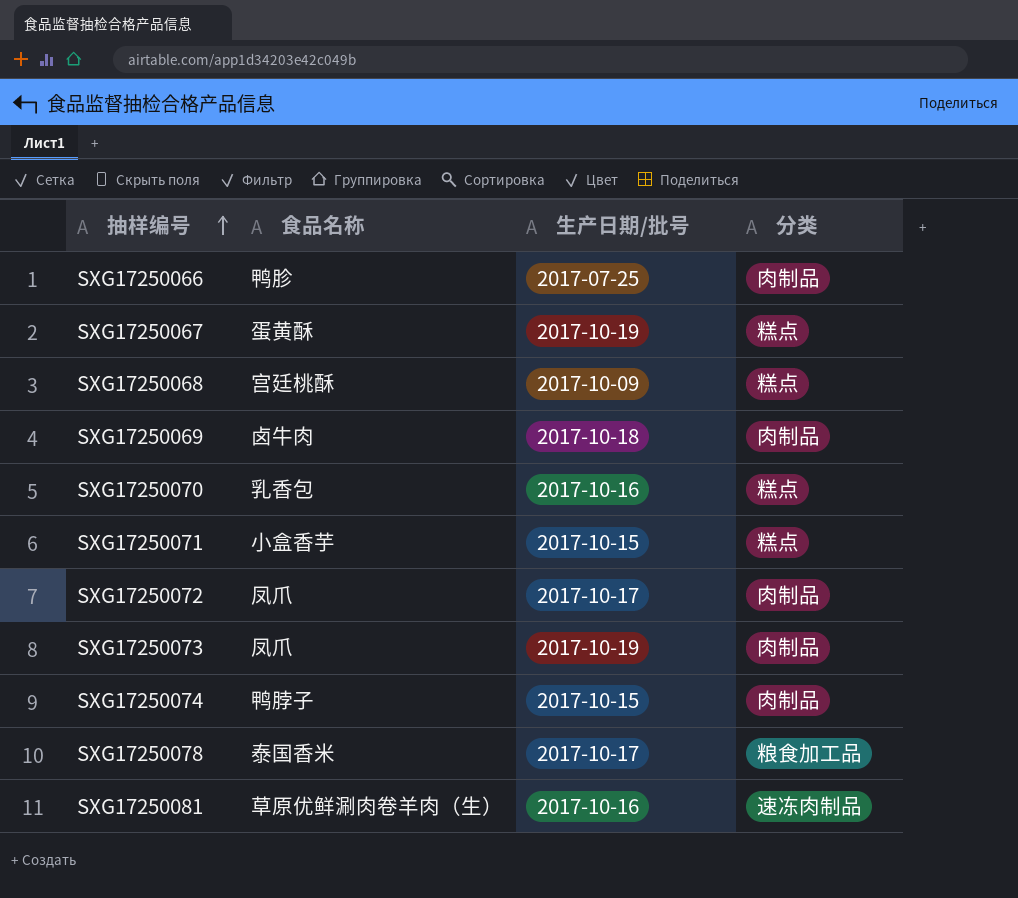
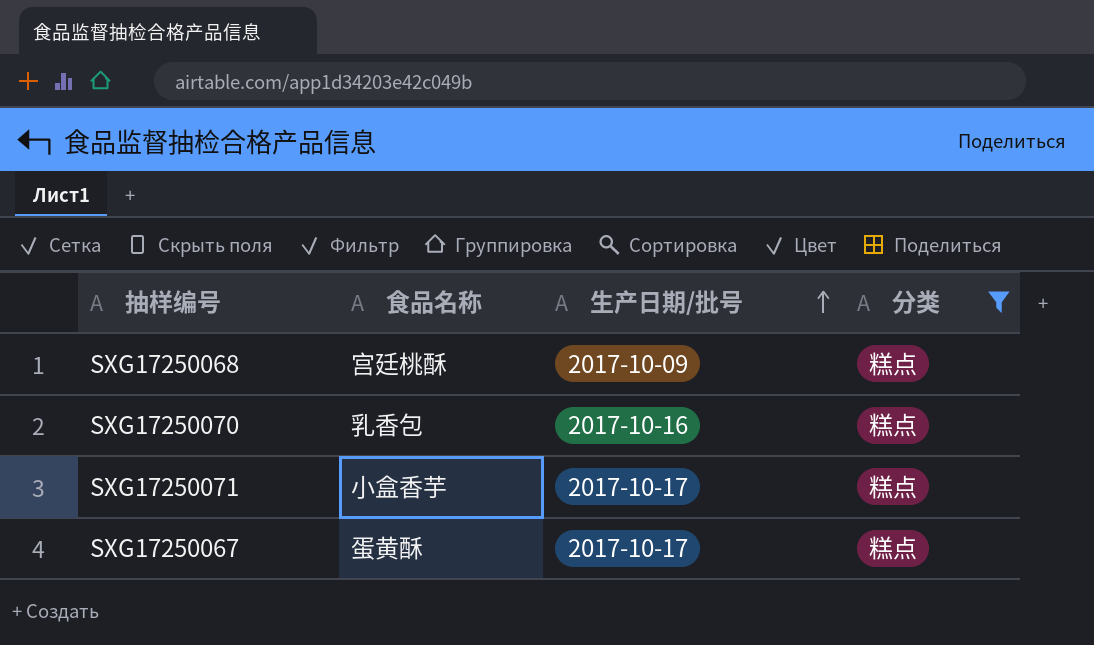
filter: none -> 分类 = 糕点
row order: 抽样编号 ascending -> 生产日期/批号 ascending
SXG17250071 | 生产日期/批号: 2017-10-15 -> 2017-10-17
SXG17250067 | 生产日期/批号: 2017-10-19 -> 2017-10-17

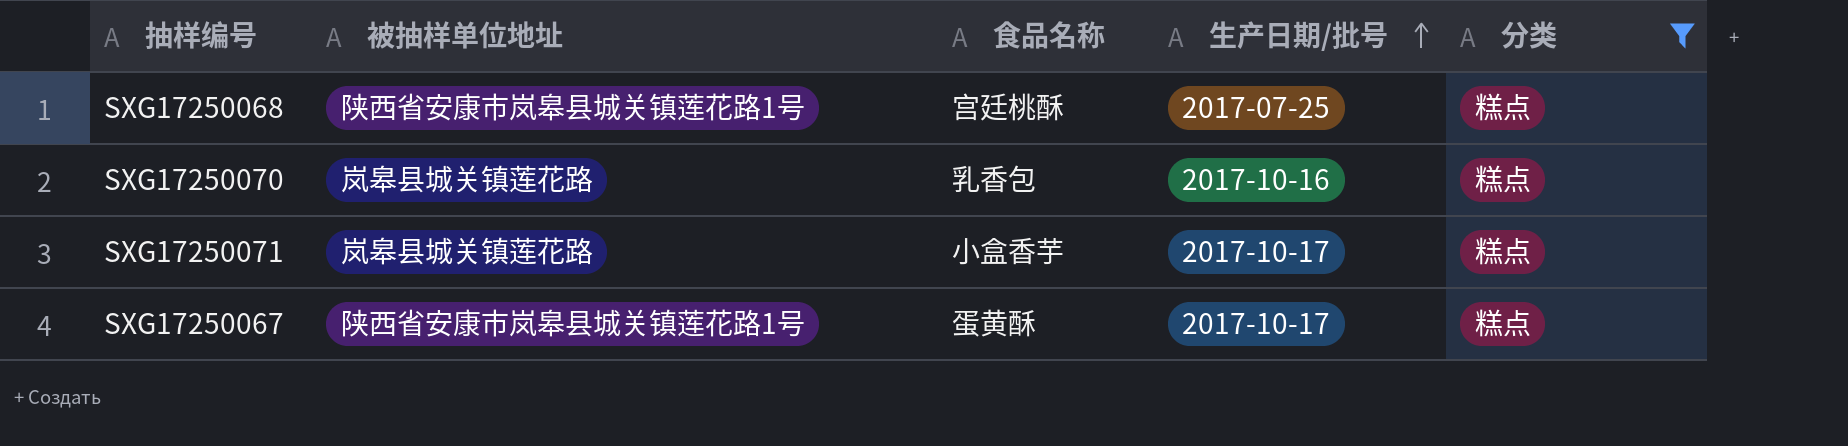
column 被抽样单位地址 | position: none -> 2
SXG17250068 | 生产日期/批号: 2017-10-09 -> 2017-07-25

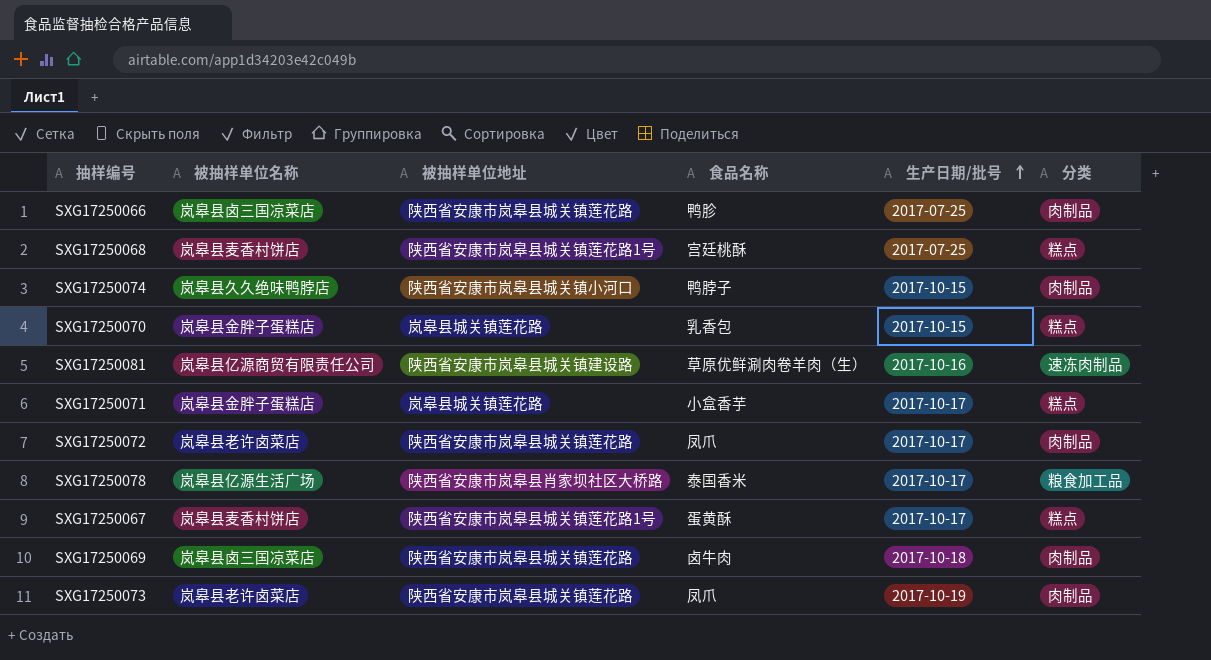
filter: 分类 = 糕点 -> none
column 被抽样单位名称 | position: none -> 2
SXG17250070 | 生产日期/批号: 2017-10-16 -> 2017-10-15

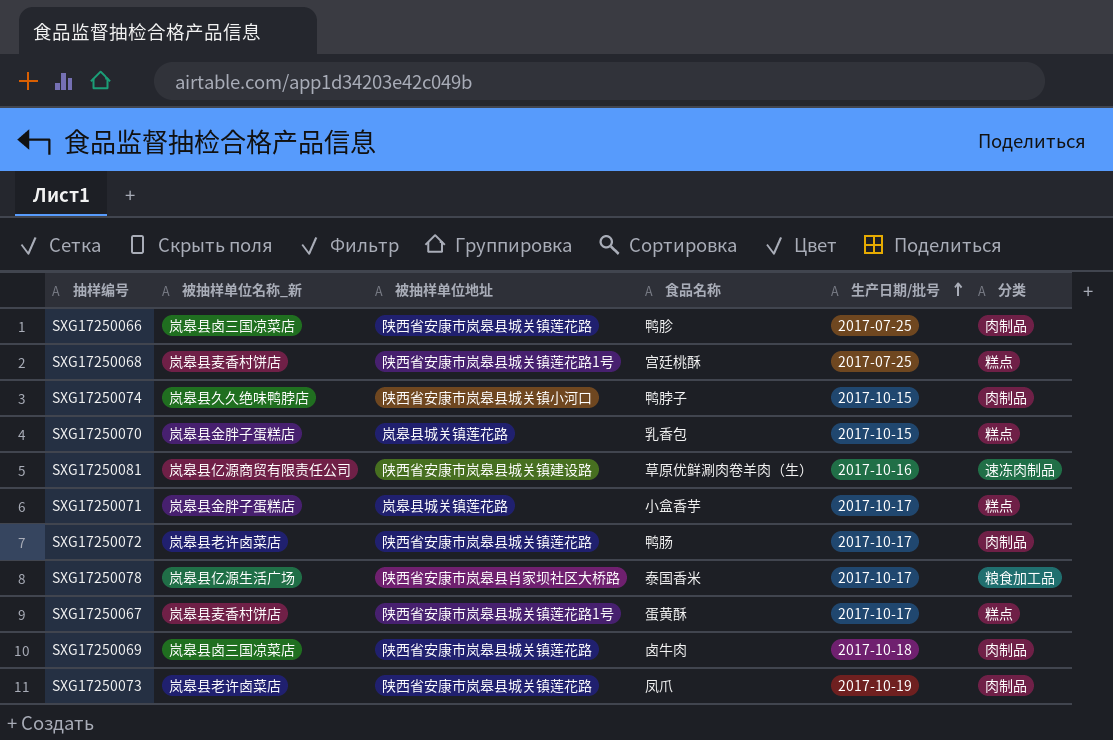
column name: 被抽样单位名称 -> 被抽样单位名称_新
SXG17250072 | 食品名称: 凤爪 -> 鸭肠

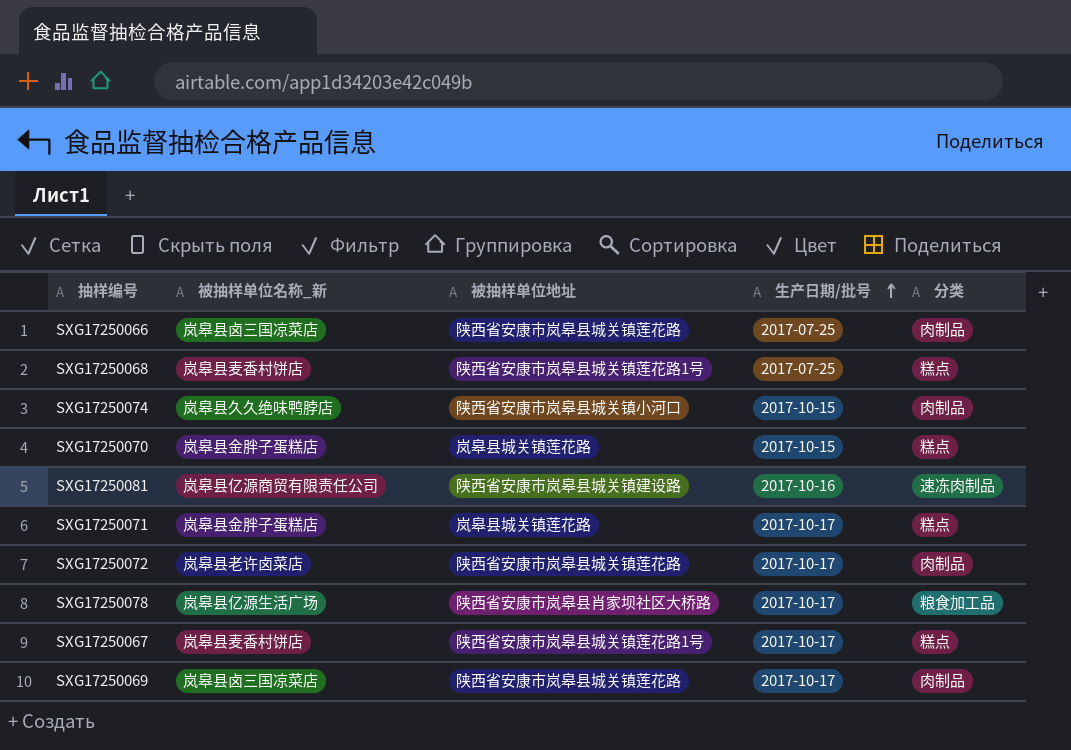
column 食品名称 | position: 4 -> none
row SXG17250073: 岚皋县老许卤菜店 | 陕西省安康市岚皋县城关镇莲花路 | 凤爪 | 2017-10-19 | 肉制品 -> none
SXG17250069 | 生产日期/批号: 2017-10-18 -> 2017-10-17

